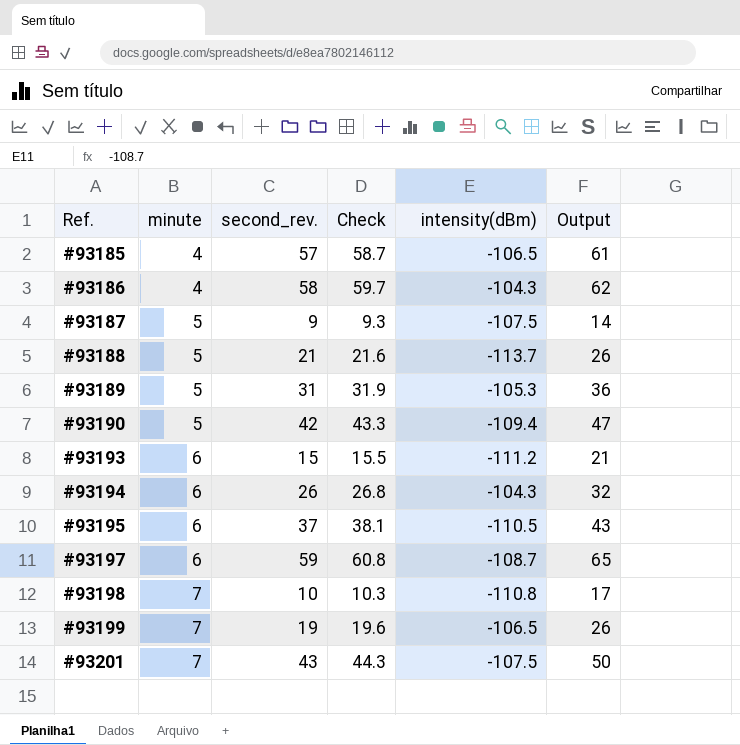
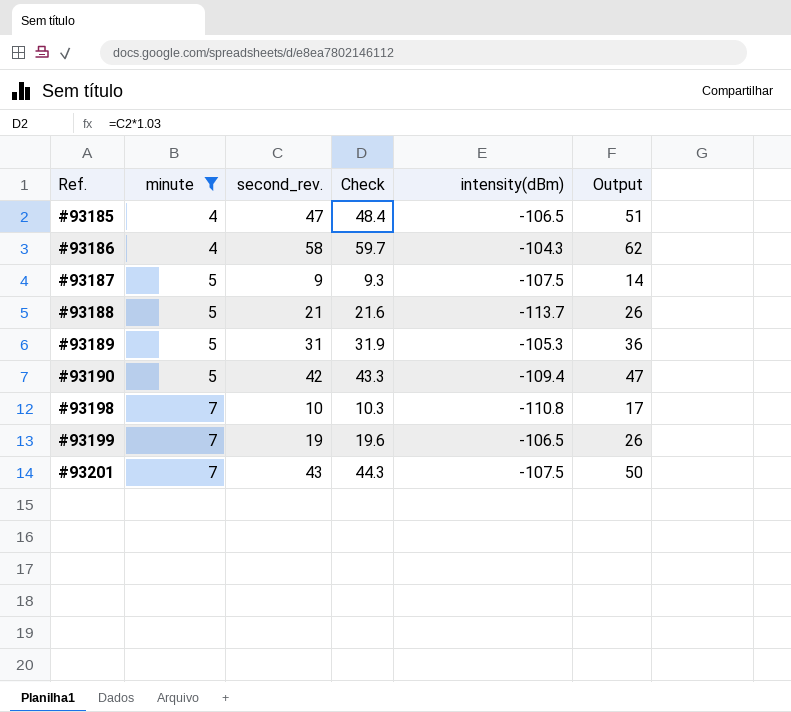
filter: none -> minute != 6
#93185 | second_rev.: 57 -> 47
#93185 | Check: 58.7 -> 48.4
#93185 | Output: 61 -> 51

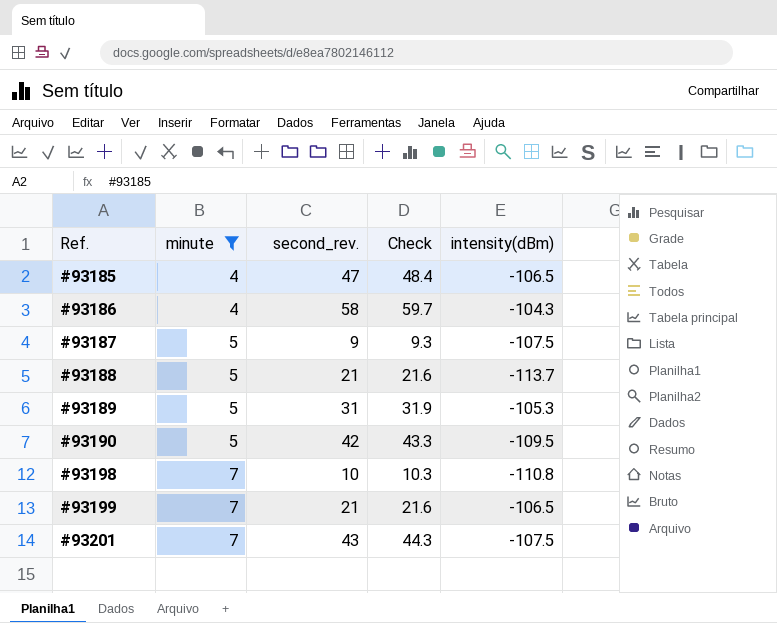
column Output | formula: [minute] + [second_rev.] -> none
#93190 | intensity(dBm): -109.4 -> -109.5
#93199 | second_rev.: 19 -> 21
#93199 | Check: 19.6 -> 21.6

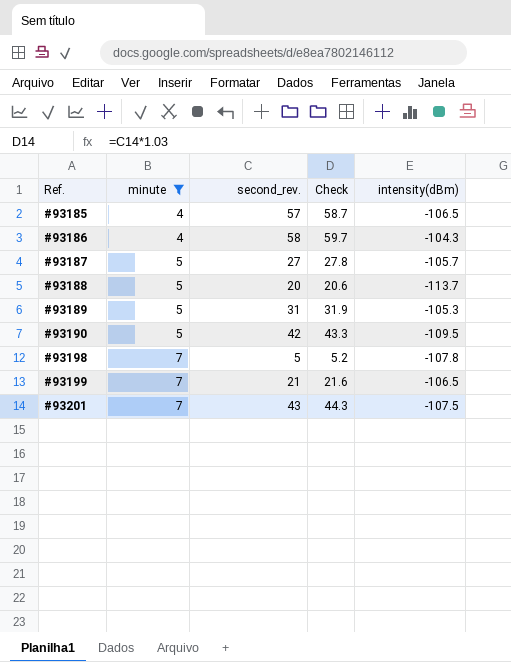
#93185 | second_rev.: 47 -> 57
#93185 | Check: 48.4 -> 58.7
#93187 | second_rev.: 9 -> 27
#93187 | Check: 9.3 -> 27.8
#93187 | intensity(dBm): -107.5 -> -105.7
#93188 | second_rev.: 21 -> 20
#93188 | Check: 21.6 -> 20.6
#93198 | second_rev.: 10 -> 5
#93198 | Check: 10.3 -> 5.2
#93198 | intensity(dBm): -110.8 -> -107.8

